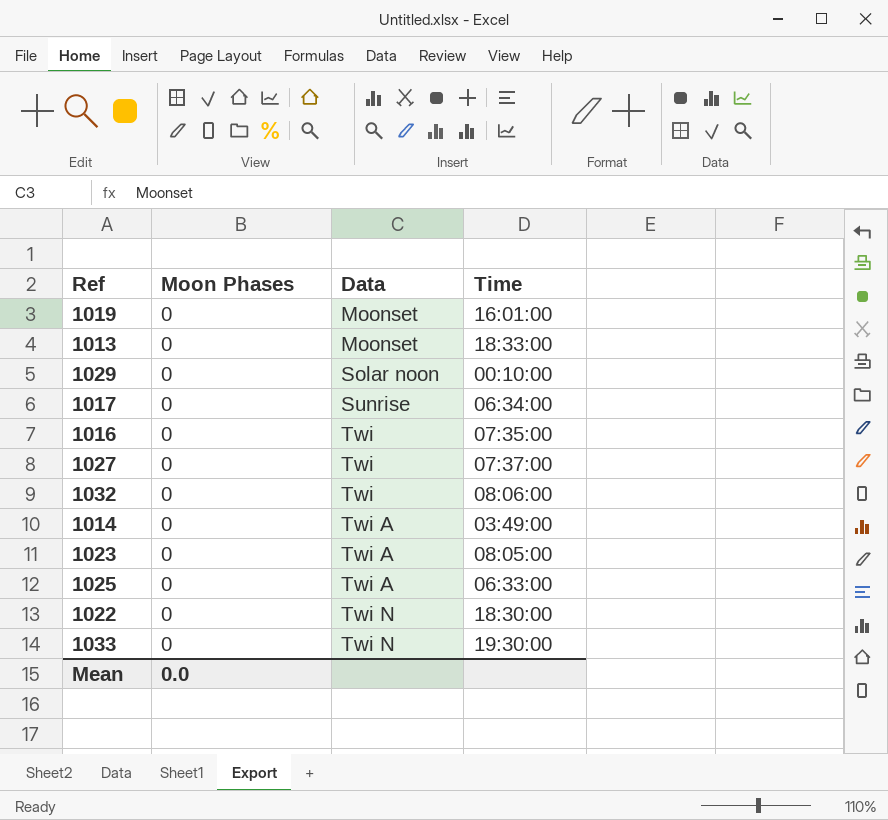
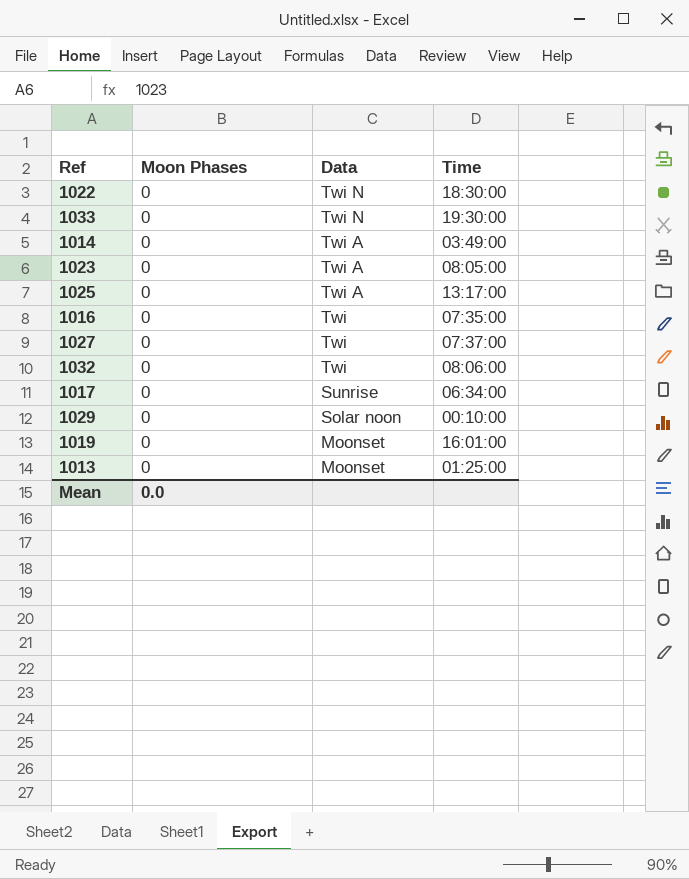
row order: Data ascending -> Data descending
1025 | Time: 06:33:00 -> 13:17:00
1013 | Time: 18:33:00 -> 01:25:00

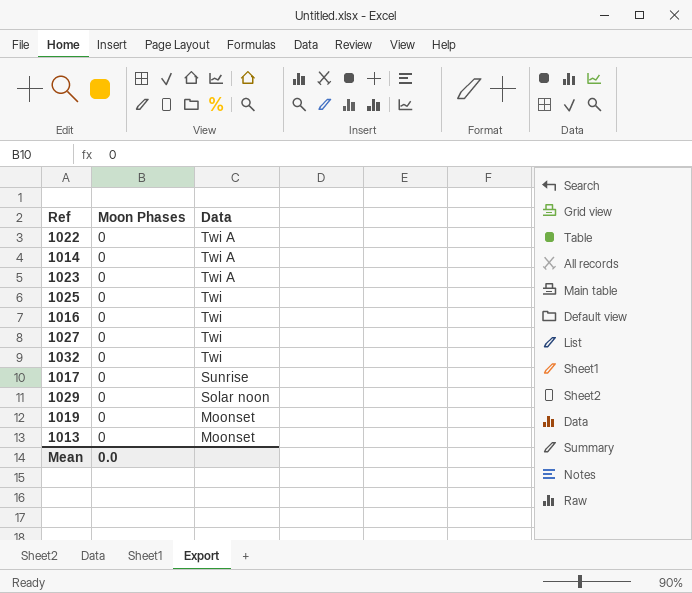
column Time | position: 4 -> none
row 1033: 0 | Twi N | 19:30:00 -> none
1022 | Data: Twi N -> Twi A
1025 | Data: Twi A -> Twi

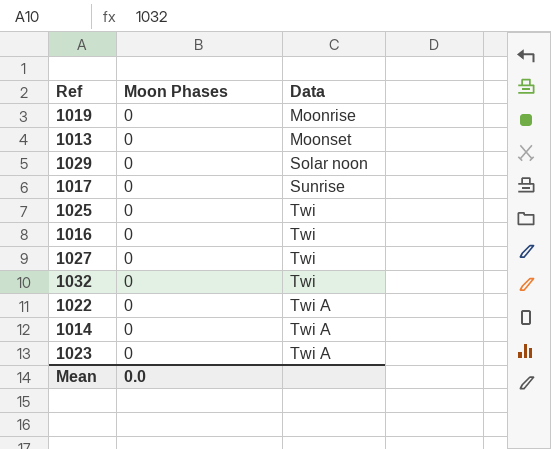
row order: Data descending -> Data ascending
1019 | Data: Moonset -> Moonrise

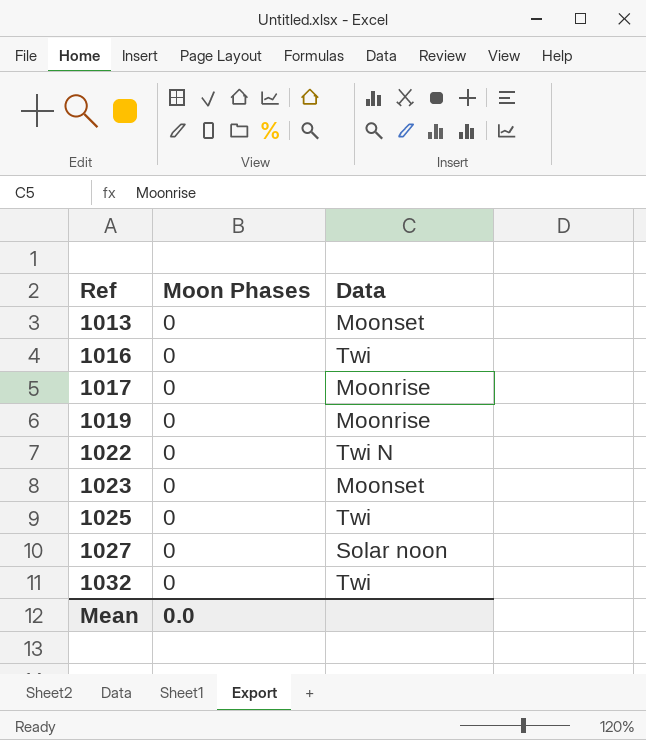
row order: Data ascending -> Ref ascending
row 1029: 0 | Solar noon -> none
row 1014: 0 | Twi A -> none
1017 | Data: Sunrise -> Moonrise
1022 | Data: Twi A -> Twi N
1023 | Data: Twi A -> Moonset
1027 | Data: Twi -> Solar noon

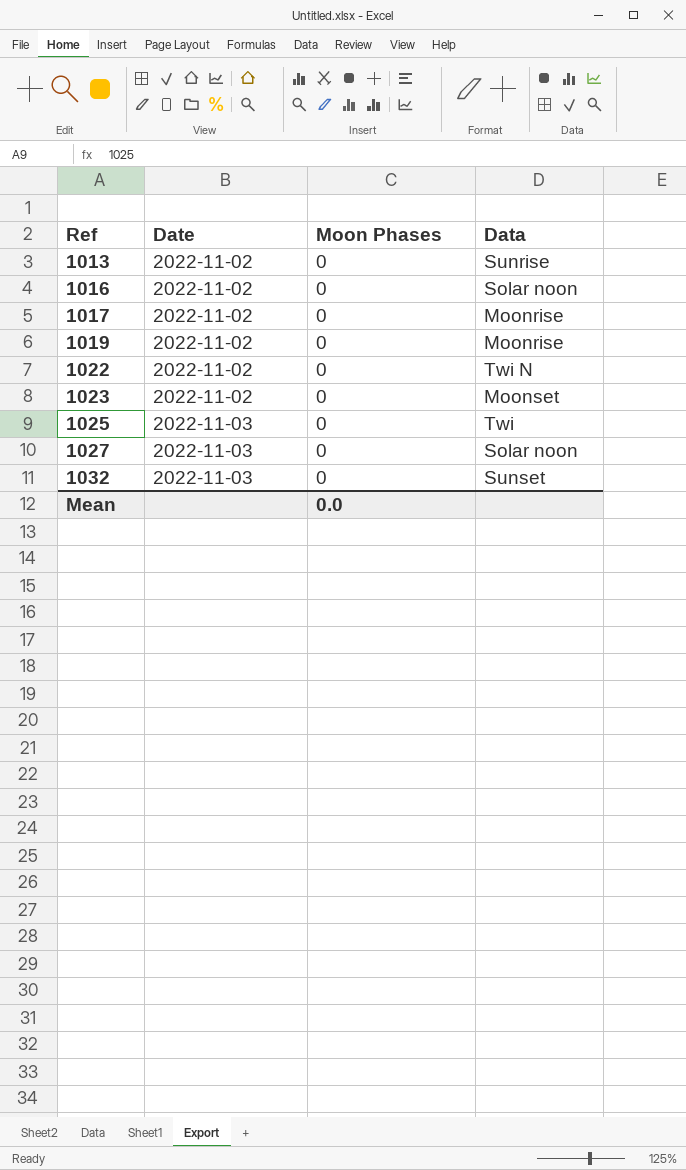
column Date | position: none -> 2
1013 | Data: Moonset -> Sunrise
1016 | Data: Twi -> Solar noon
1032 | Data: Twi -> Sunset

